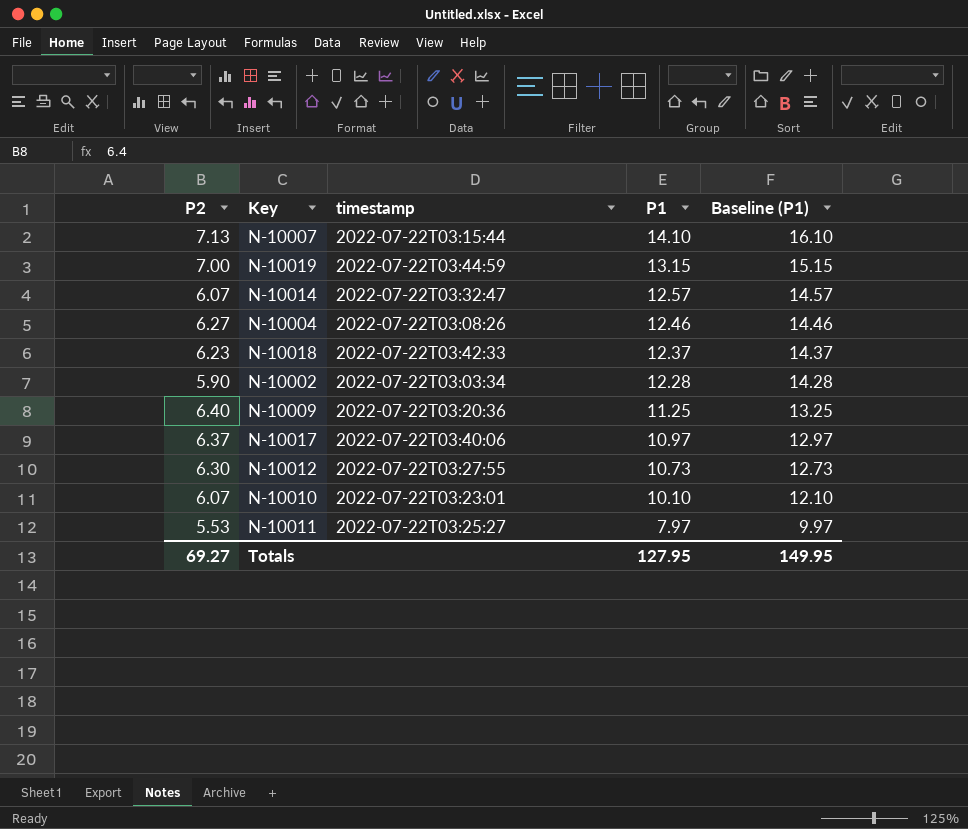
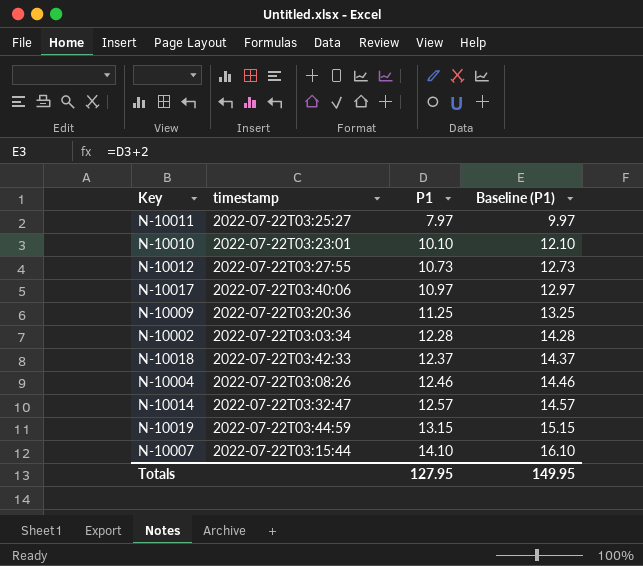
row order: P1 descending -> P1 ascending
column P2 | position: 1 -> none

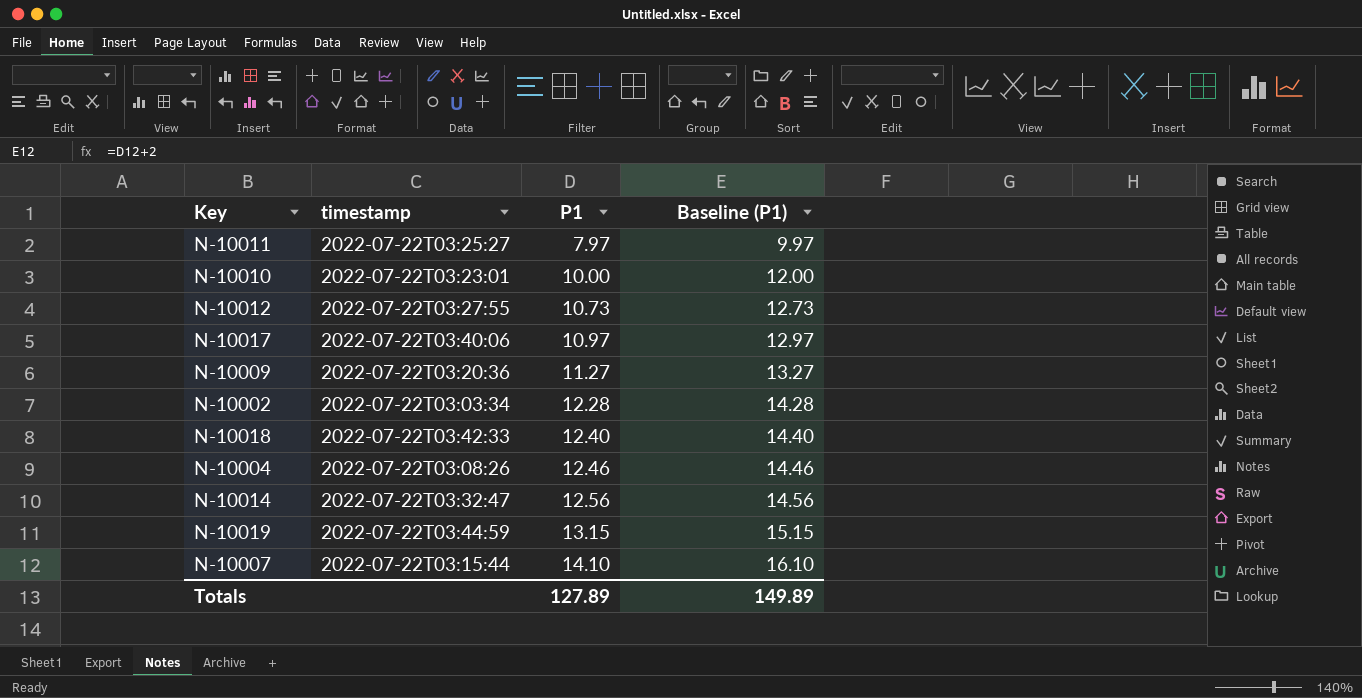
N-10010 | P1: 10.10 -> 10.00
N-10010 | Baseline (P1): 12.10 -> 12.00
N-10009 | P1: 11.25 -> 11.27
N-10009 | Baseline (P1): 13.25 -> 13.27
N-10018 | P1: 12.37 -> 12.40
N-10018 | Baseline (P1): 14.37 -> 14.40
N-10014 | P1: 12.57 -> 12.56
N-10014 | Baseline (P1): 14.57 -> 14.56
Totals | P1: 127.95 -> 127.89
Totals | Baseline (P1): 149.95 -> 149.89

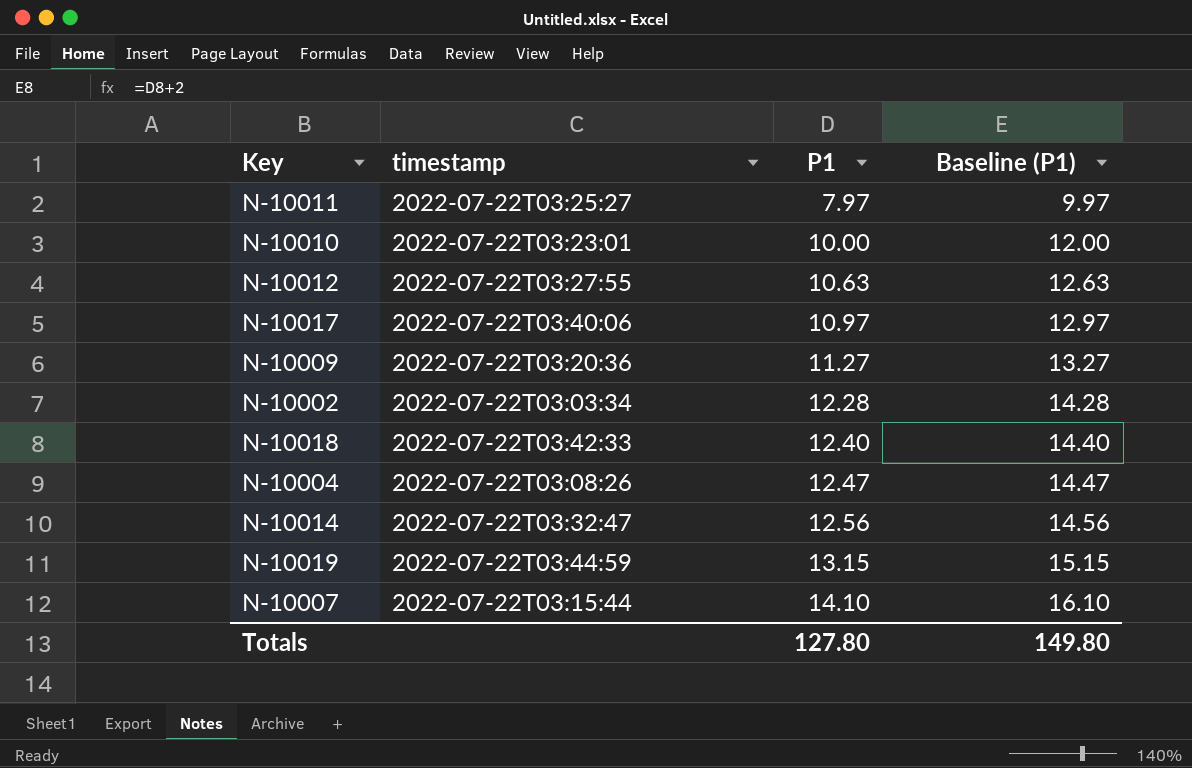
N-10012 | P1: 10.73 -> 10.63
N-10012 | Baseline (P1): 12.73 -> 12.63
N-10004 | P1: 12.46 -> 12.47
N-10004 | Baseline (P1): 14.46 -> 14.47
Totals | P1: 127.89 -> 127.80
Totals | Baseline (P1): 149.89 -> 149.80

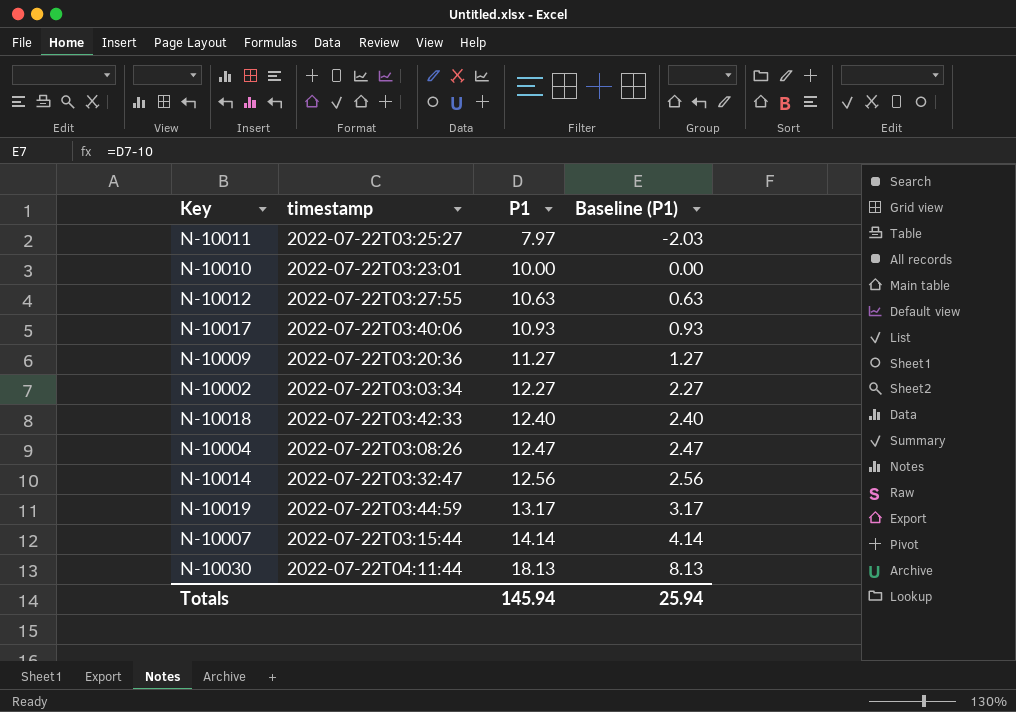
column Baseline (P1) | formula: [P1] + 2 -> [P1] - 10
N-10017 | P1: 10.97 -> 10.93
N-10002 | P1: 12.28 -> 12.27
N-10019 | P1: 13.15 -> 13.17
N-10007 | P1: 14.10 -> 14.14
row N-10030: none -> 2022-07-22T04:11:44 | 18.13 | 8.13
Totals | P1: 127.80 -> 145.94
Totals | Baseline (P1): 149.80 -> 25.94

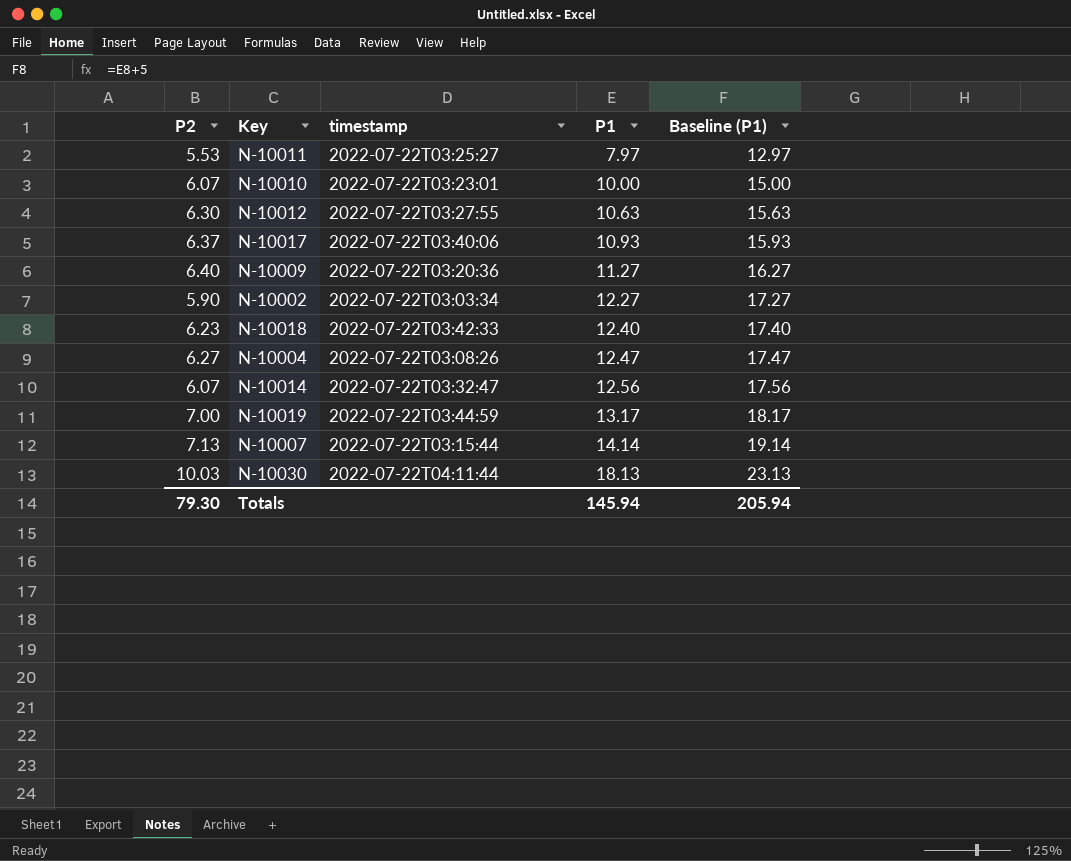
column P2 | position: none -> 1
column Baseline (P1) | formula: [P1] - 10 -> [P1] + 5
Totals | Baseline (P1): 25.94 -> 205.94

